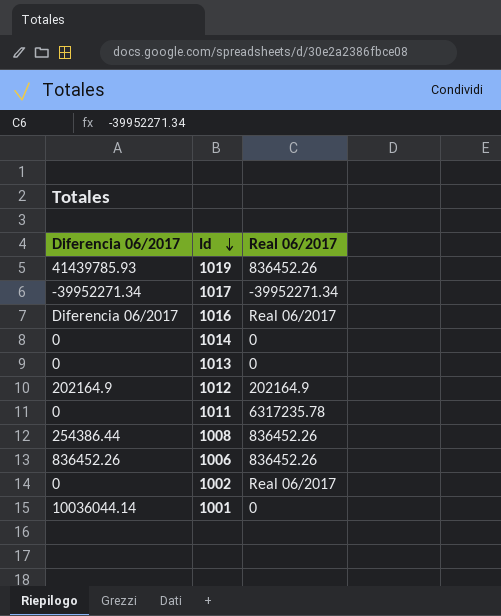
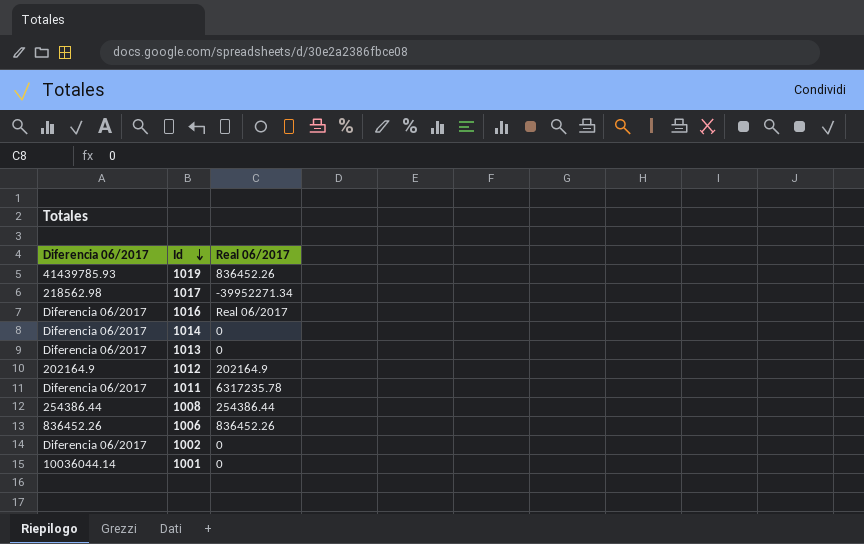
1017 | Diferencia 06/2017: -39952271.34 -> 218562.98
1014 | Diferencia 06/2017: 0 -> Diferencia 06/2017
1013 | Diferencia 06/2017: 0 -> Diferencia 06/2017
1011 | Diferencia 06/2017: 0 -> Diferencia 06/2017
1008 | Real 06/2017: 836452.26 -> 254386.44
1002 | Diferencia 06/2017: 0 -> Diferencia 06/2017
1002 | Real 06/2017: Real 06/2017 -> 0

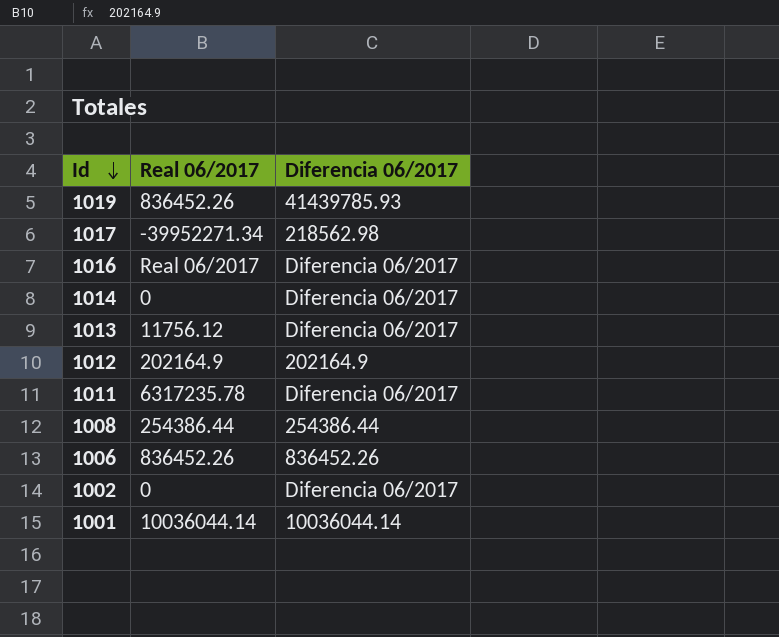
column Diferencia 06/2017 | position: 1 -> 3
1013 | Real 06/2017: 0 -> 11756.12
1001 | Real 06/2017: 0 -> 10036044.14

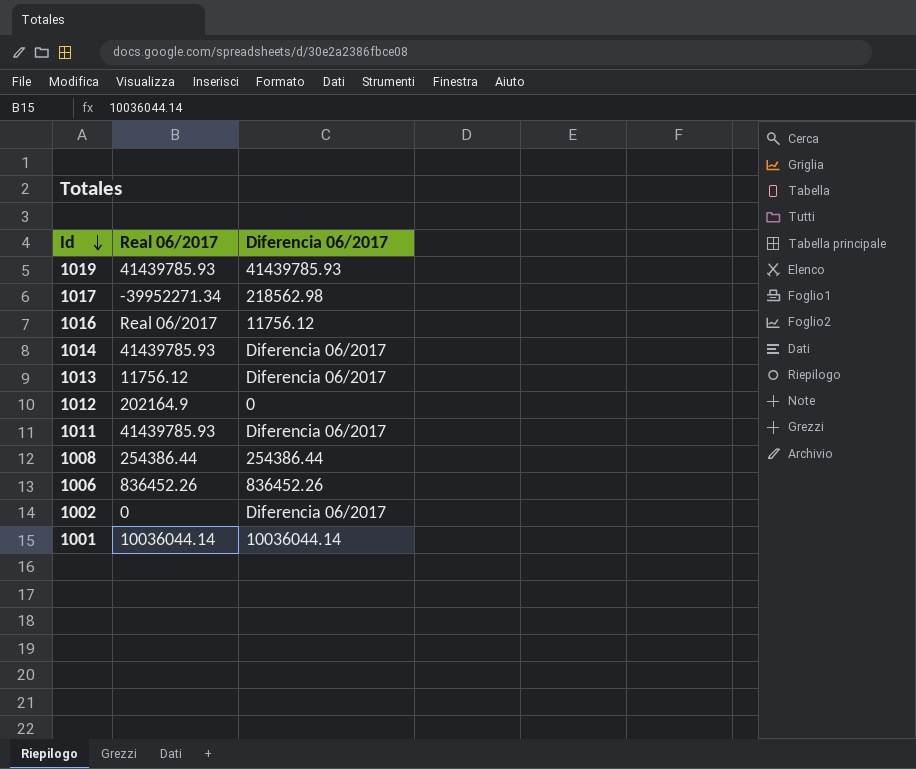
1019 | Real 06/2017: 836452.26 -> 41439785.93
1016 | Diferencia 06/2017: Diferencia 06/2017 -> 11756.12
1014 | Real 06/2017: 0 -> 41439785.93
1012 | Diferencia 06/2017: 202164.9 -> 0
1011 | Real 06/2017: 6317235.78 -> 41439785.93

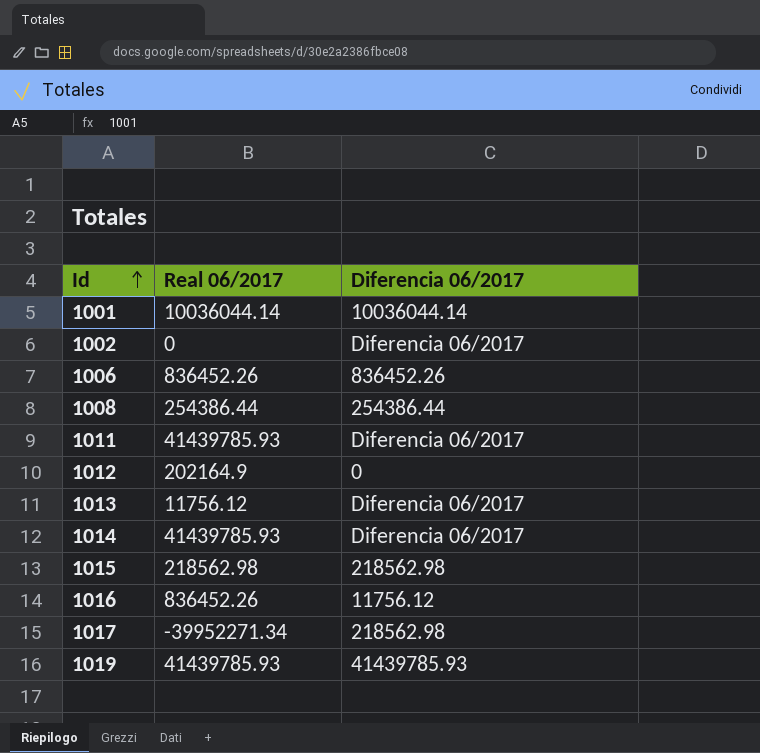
row order: Id descending -> Id ascending
row 1015: none -> 218562.98 | 218562.98
1016 | Real 06/2017: Real 06/2017 -> 836452.26

